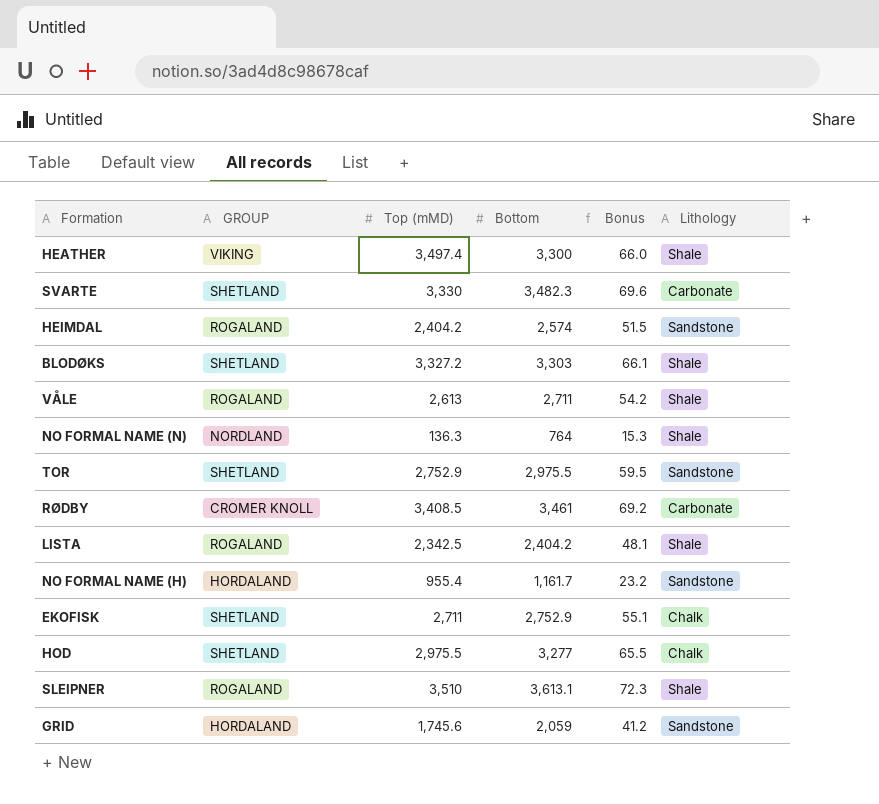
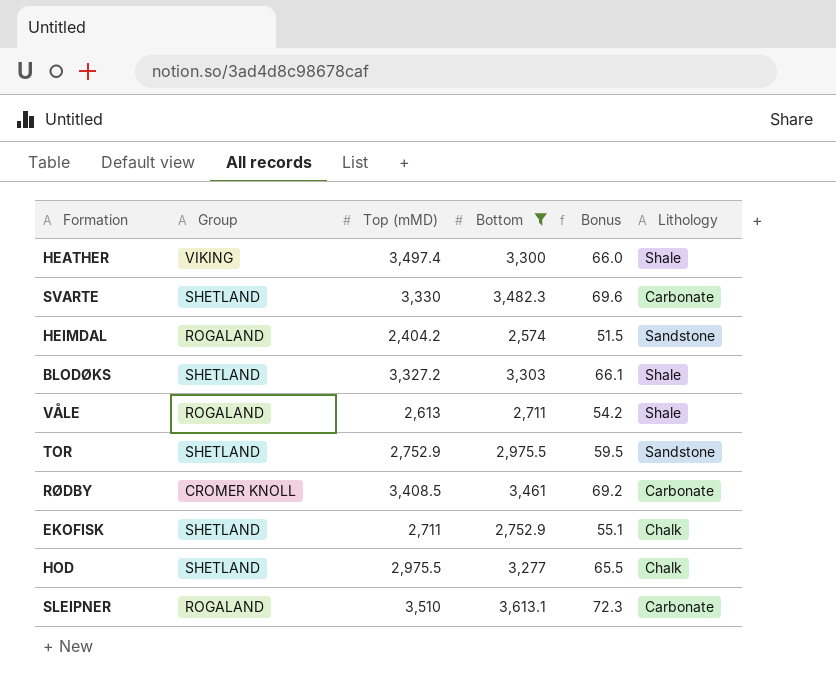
filter: none -> Bottom >= 2,574
column name: GROUP -> Group
SLEIPNER | Lithology: Shale -> Carbonate

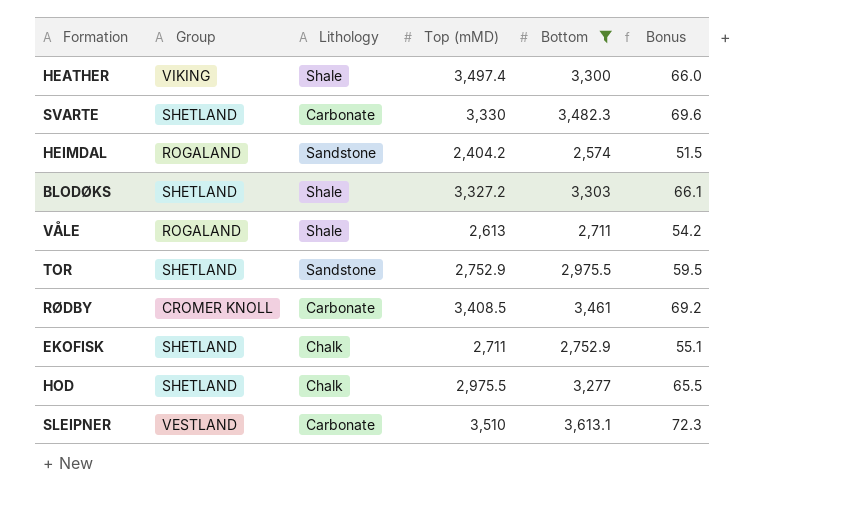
column Lithology | position: 6 -> 3
SLEIPNER | Group: ROGALAND -> VESTLAND

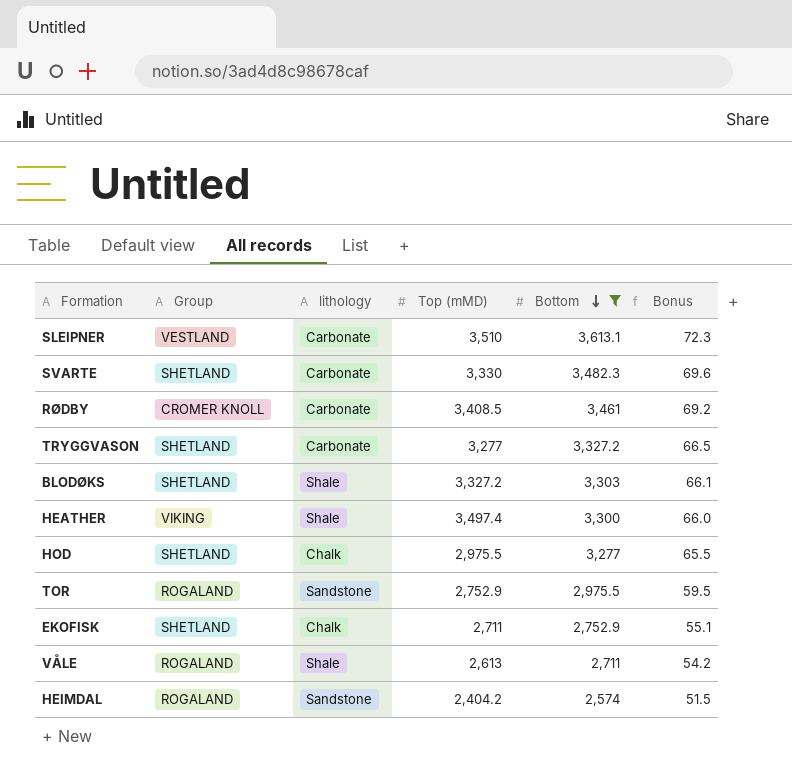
row order: none -> Bottom descending
column name: Lithology -> lithology
row TRYGGVASON: none -> SHETLAND | Carbonate | 3,277 | 3,327.2 | 66.5
TOR | Group: SHETLAND -> ROGALAND

